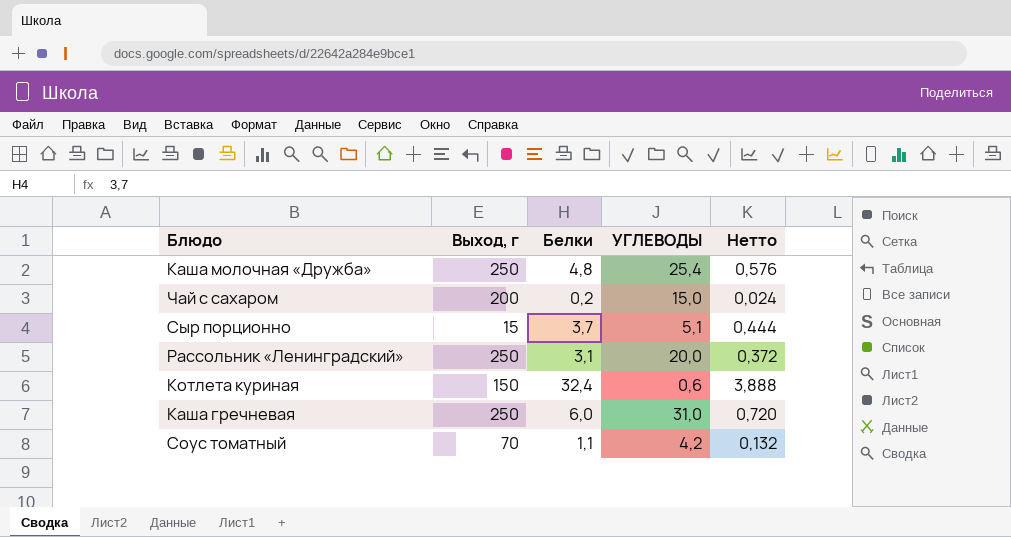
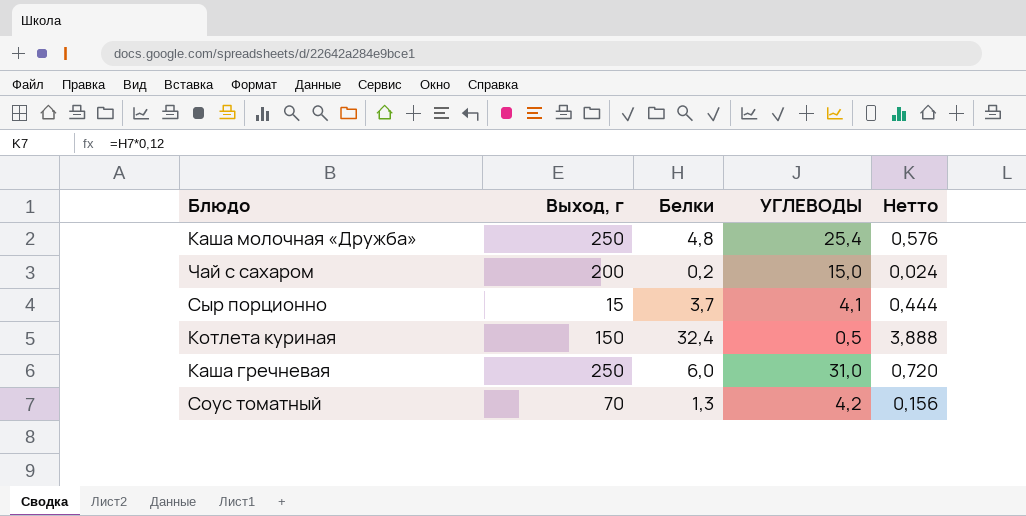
row Рассольник «Ленинградский»: 250 | 3,1 | 20,0 | 0,372 -> none
Сыр порционно | УГЛЕВОДЫ: 5,1 -> 4,1
Котлета куриная | УГЛЕВОДЫ: 0,6 -> 0,5
Соус томатный | Белки: 1,1 -> 1,3
Соус томатный | Нетто: 0,132 -> 0,156

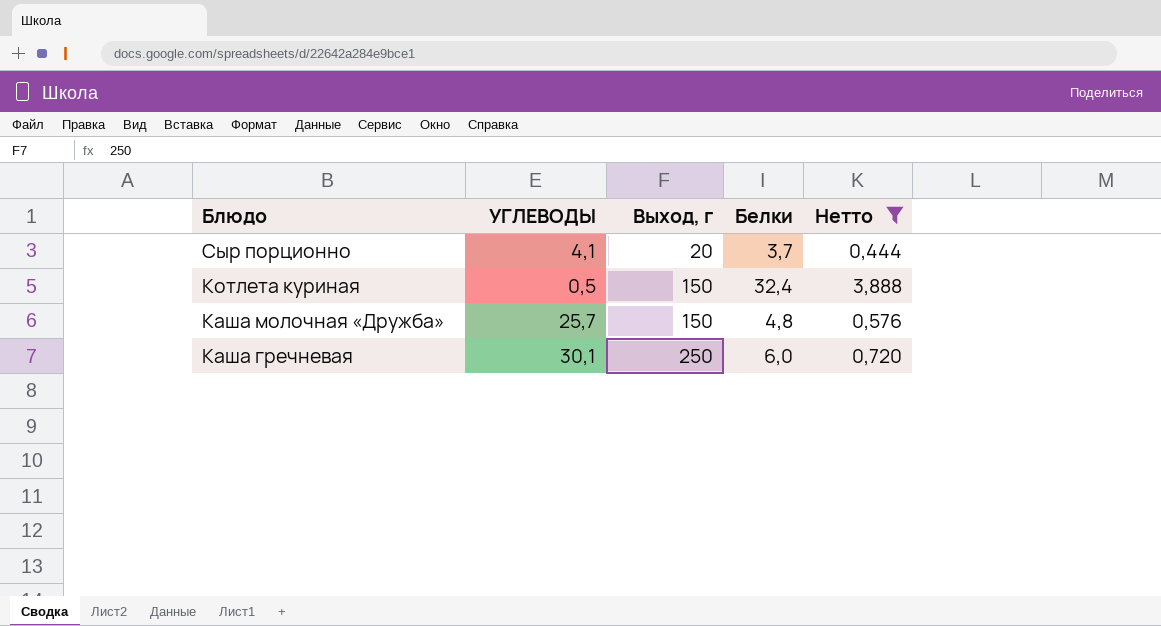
filter: none -> Нетто >= 0,444
row order: none -> Блюдо descending
column УГЛЕВОДЫ | position: 4 -> 2
Сыр порционно | Выход, г: 15 -> 20
Каша молочная «Дружба» | УГЛЕВОДЫ: 25,4 -> 25,7
Каша молочная «Дружба» | Выход, г: 250 -> 150
Каша гречневая | УГЛЕВОДЫ: 31,0 -> 30,1

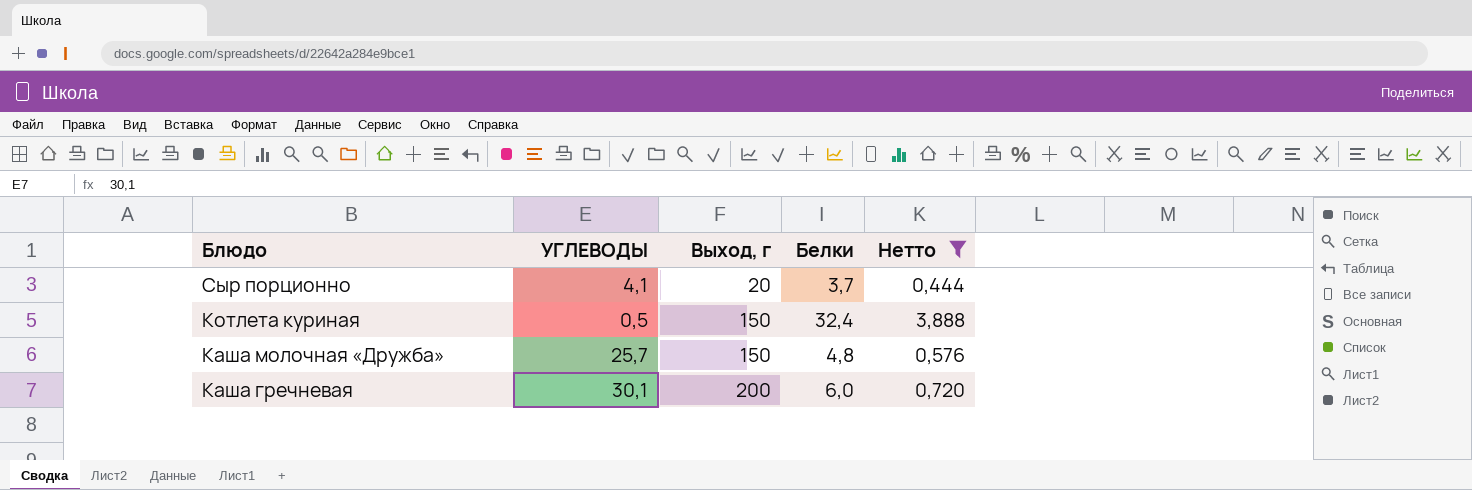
Каша гречневая | Выход, г: 250 -> 200

